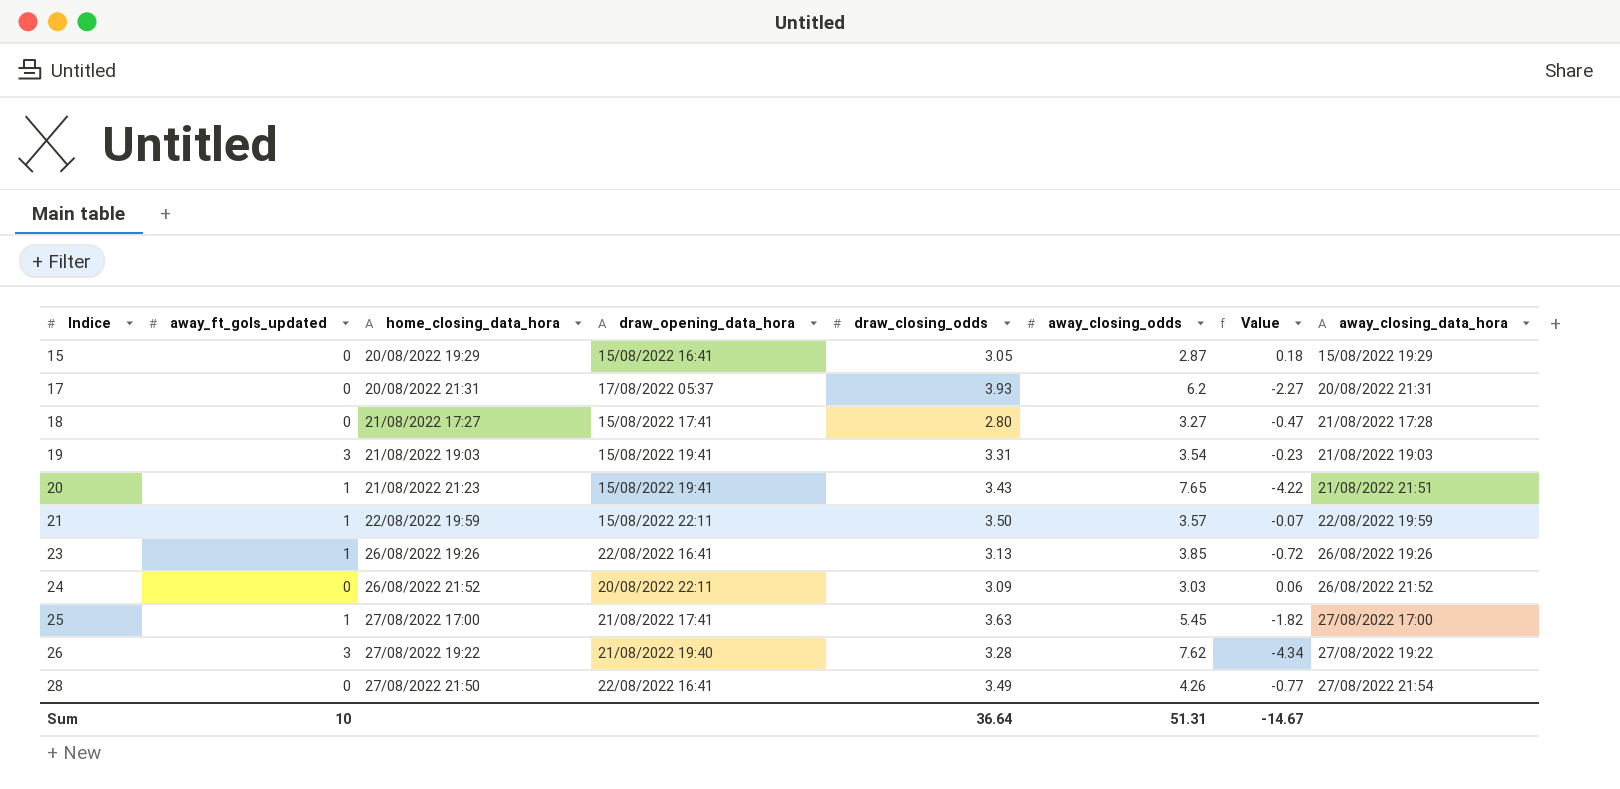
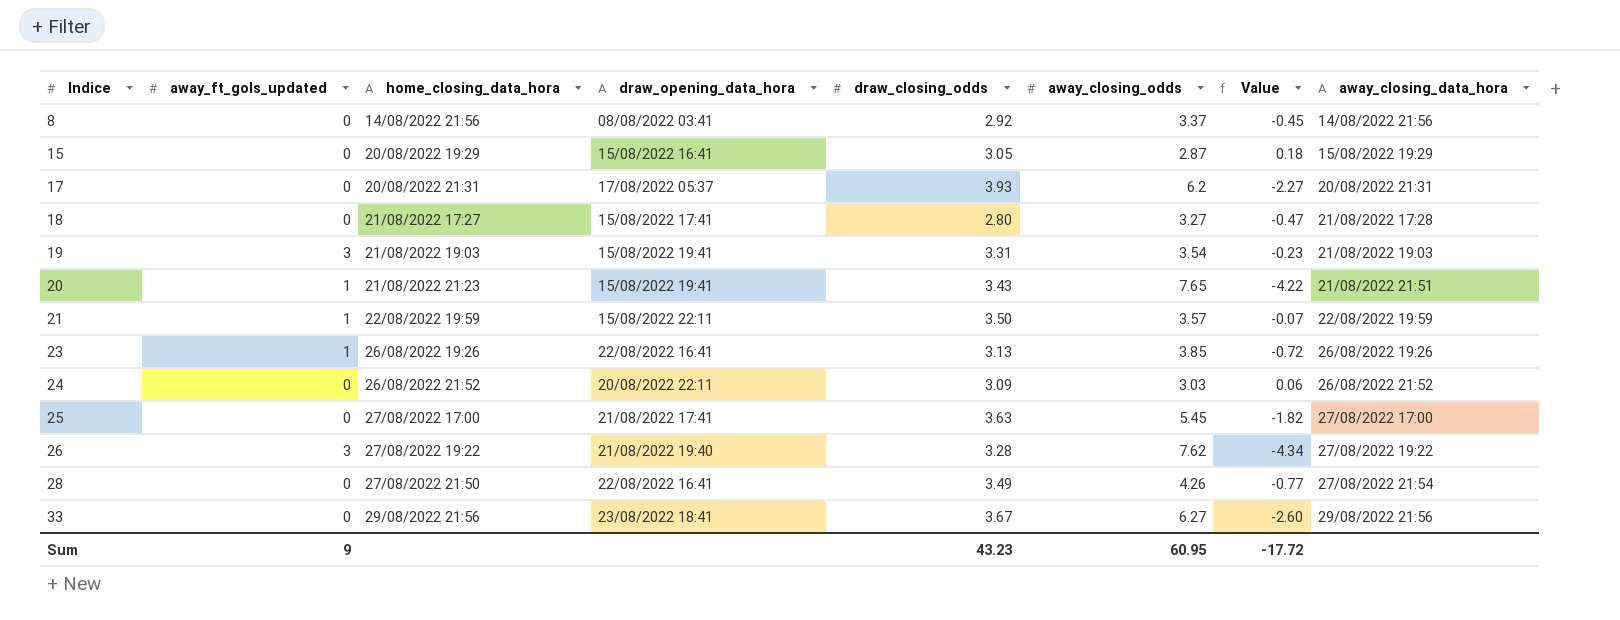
row 8: none -> 0 | 14/08/2022 21:56 | 08/08/2022 03:41 | 2.92 | 3.37 | -0.45 | 14/08/2022 21:56
25 | away_ft_gols_updated: 1 -> 0
row 33: none -> 0 | 29/08/2022 21:56 | 23/08/2022 18:41 | 3.67 | 6.27 | -2.60 | 29/08/2022 21:56
Sum | away_ft_gols_updated: 10 -> 9
Sum | draw_closing_odds: 36.64 -> 43.23
Sum | away_closing_odds: 51.31 -> 60.95
Sum | Value: -14.67 -> -17.72

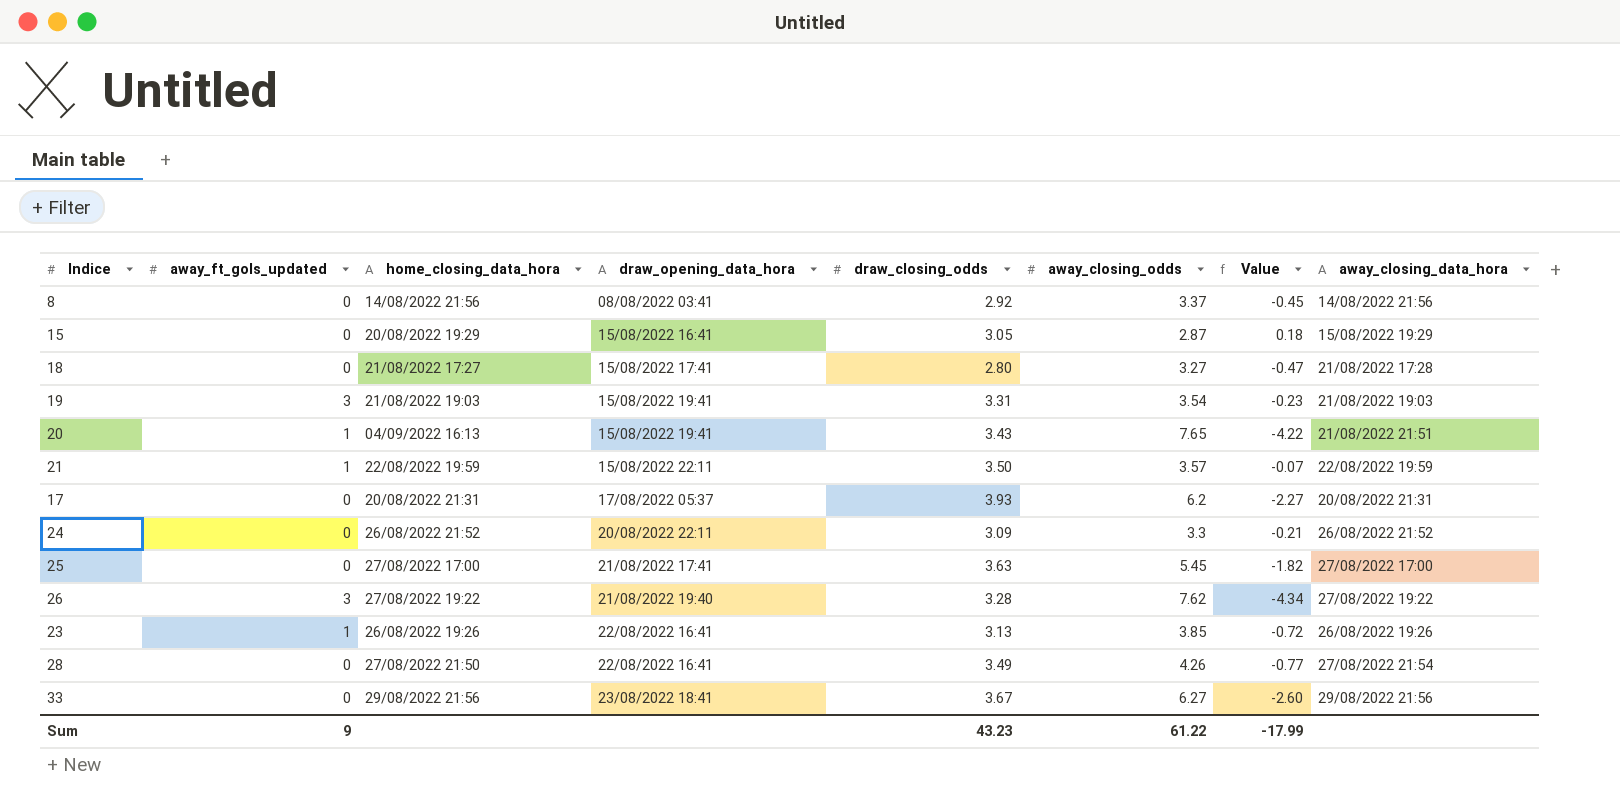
row order: Indice ascending -> draw_opening_data_hora ascending
20 | home_closing_data_hora: 21/08/2022 21:23 -> 04/09/2022 16:13
24 | away_closing_odds: 3.03 -> 3.3
24 | Value: 0.06 -> -0.21
Sum | away_closing_odds: 60.95 -> 61.22
Sum | Value: -17.72 -> -17.99

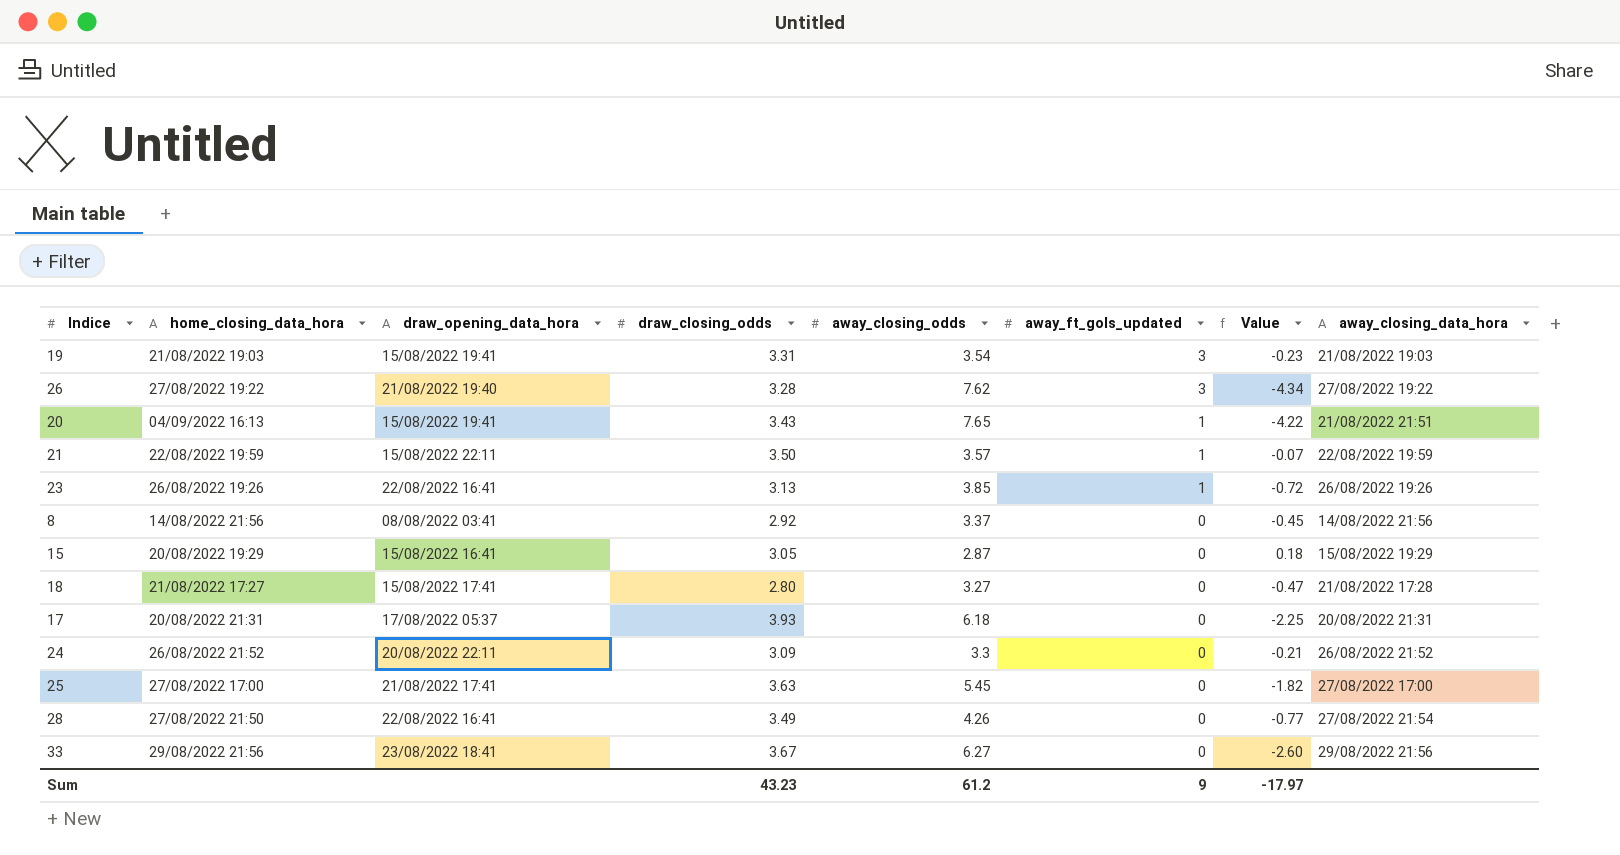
row order: draw_opening_data_hora ascending -> away_ft_gols_updated descending
column away_ft_gols_updated | position: 2 -> 6
17 | away_closing_odds: 6.2 -> 6.18
17 | Value: -2.27 -> -2.25
Sum | away_closing_odds: 61.22 -> 61.2
Sum | Value: -17.99 -> -17.97

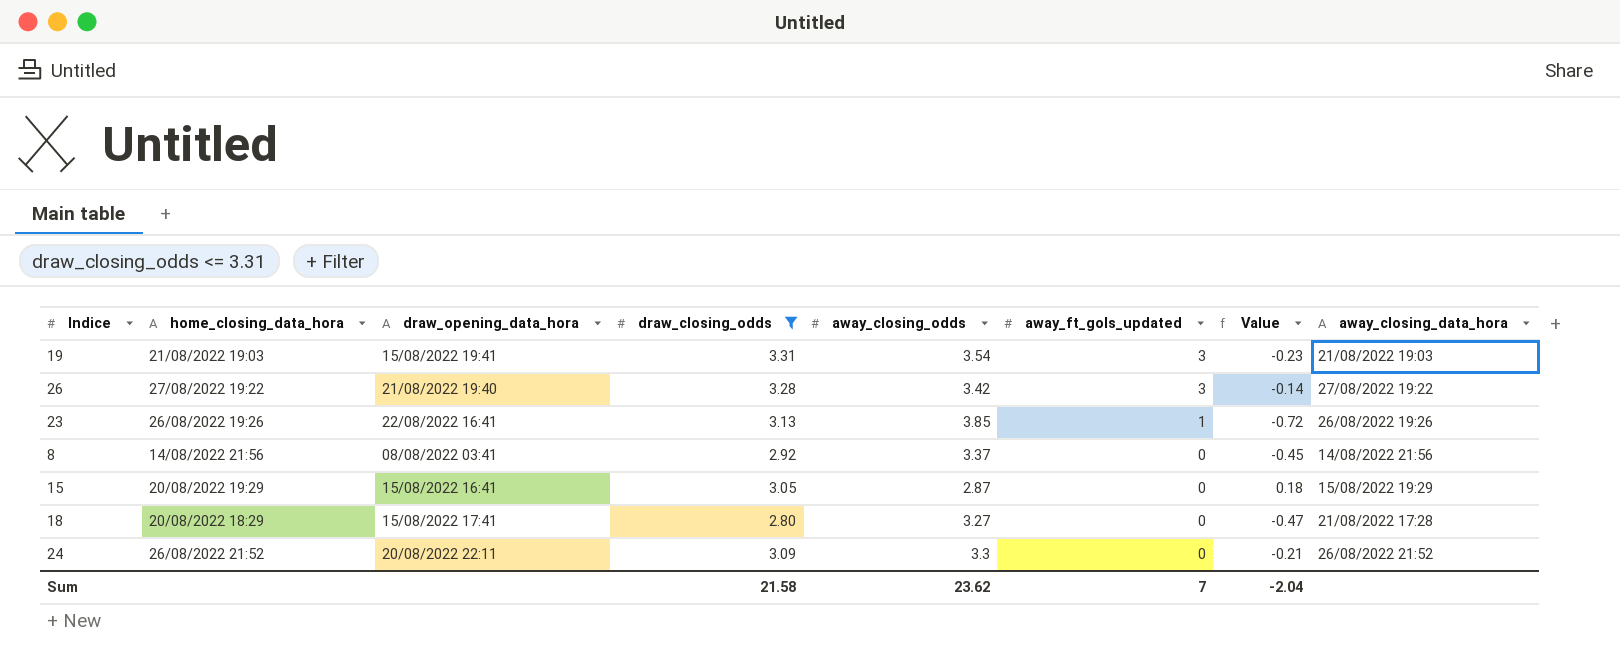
filter: none -> draw_closing_odds <= 3.31
26 | away_closing_odds: 7.62 -> 3.42
26 | Value: -4.34 -> -0.14
18 | home_closing_data_hora: 21/08/2022 17:27 -> 20/08/2022 18:29
Sum | draw_closing_odds: 43.23 -> 21.58
Sum | away_closing_odds: 61.2 -> 23.62
Sum | away_ft_gols_updated: 9 -> 7
Sum | Value: -17.97 -> -2.04

